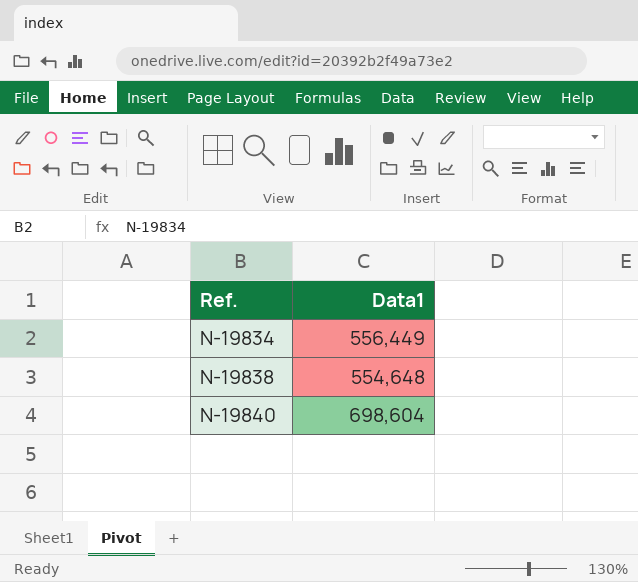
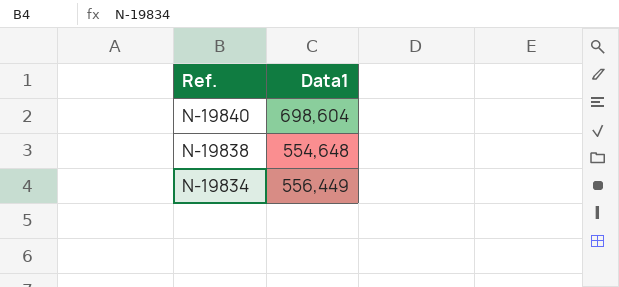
row order: Ref. ascending -> Ref. descending

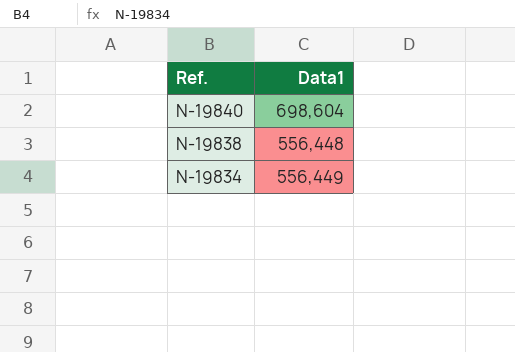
N-19838 | Data1: 554,648 -> 556,448

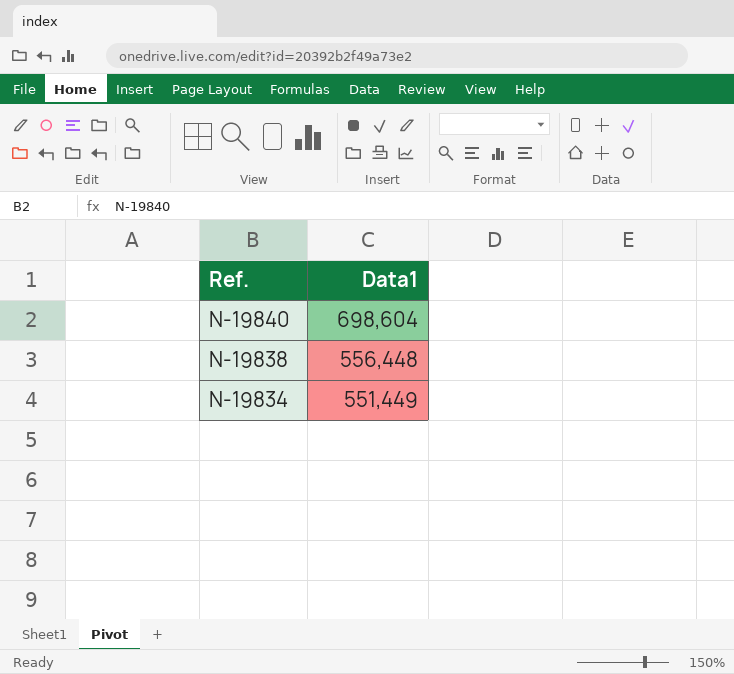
N-19834 | Data1: 556,449 -> 551,449

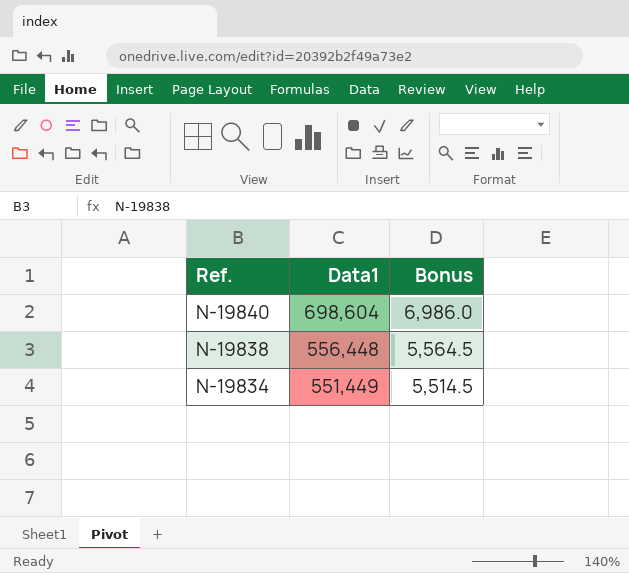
column Bonus | formula: none -> [Data1] * 0.01

